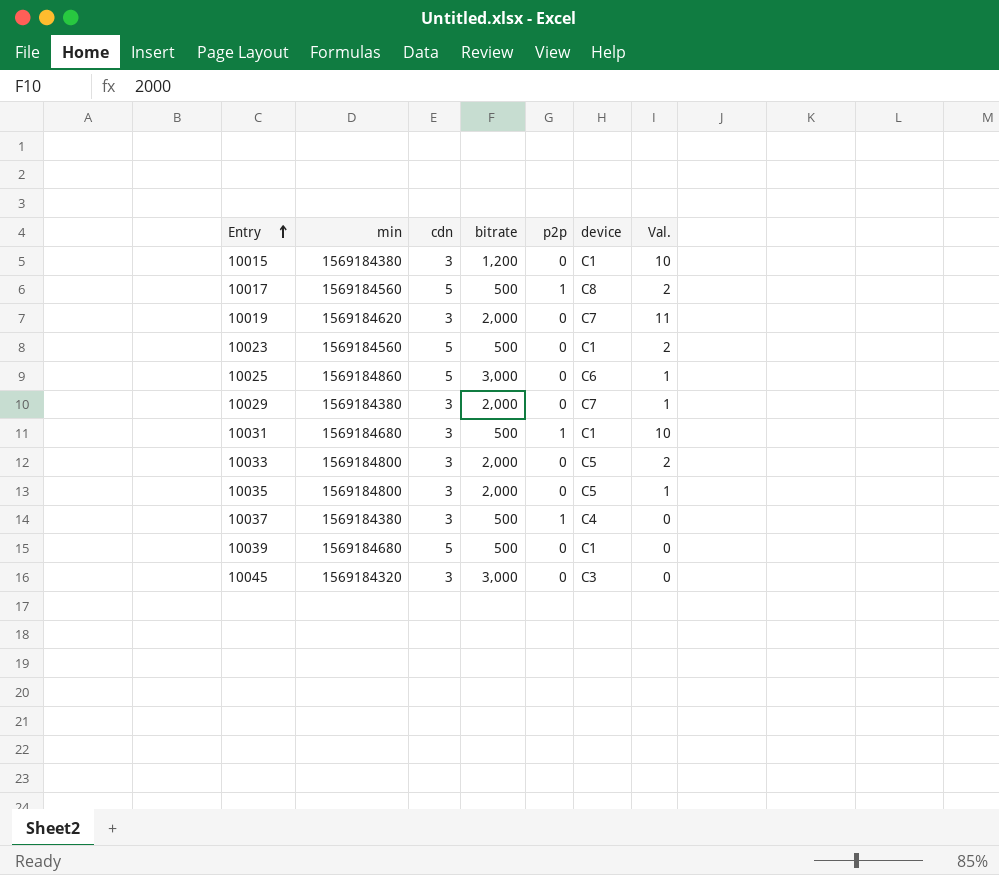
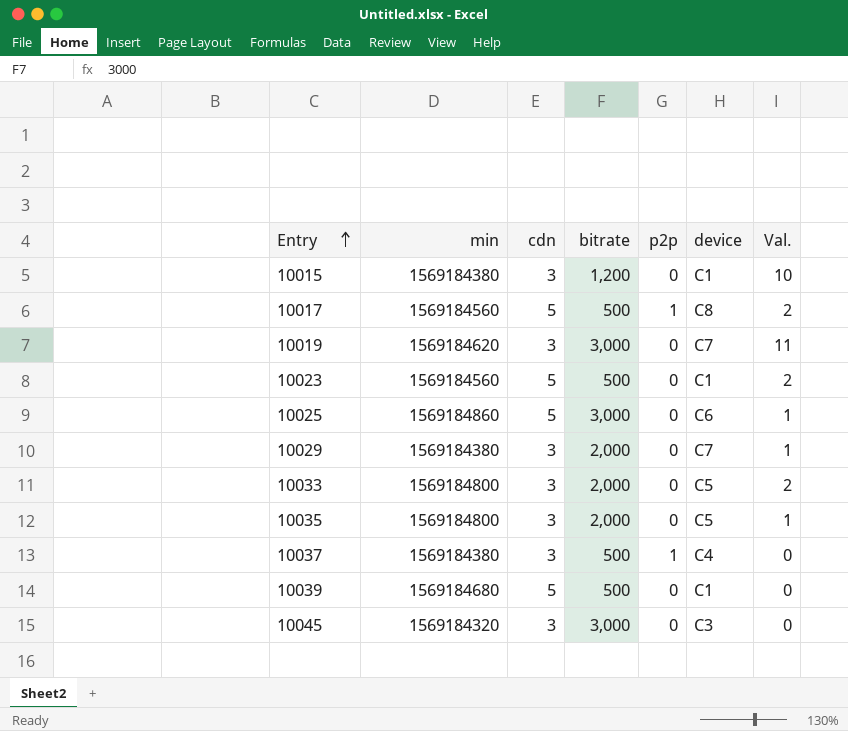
row 10031: 1569184680 | 3 | 500 | 1 | C1 | 10 -> none
10019 | bitrate: 2,000 -> 3,000

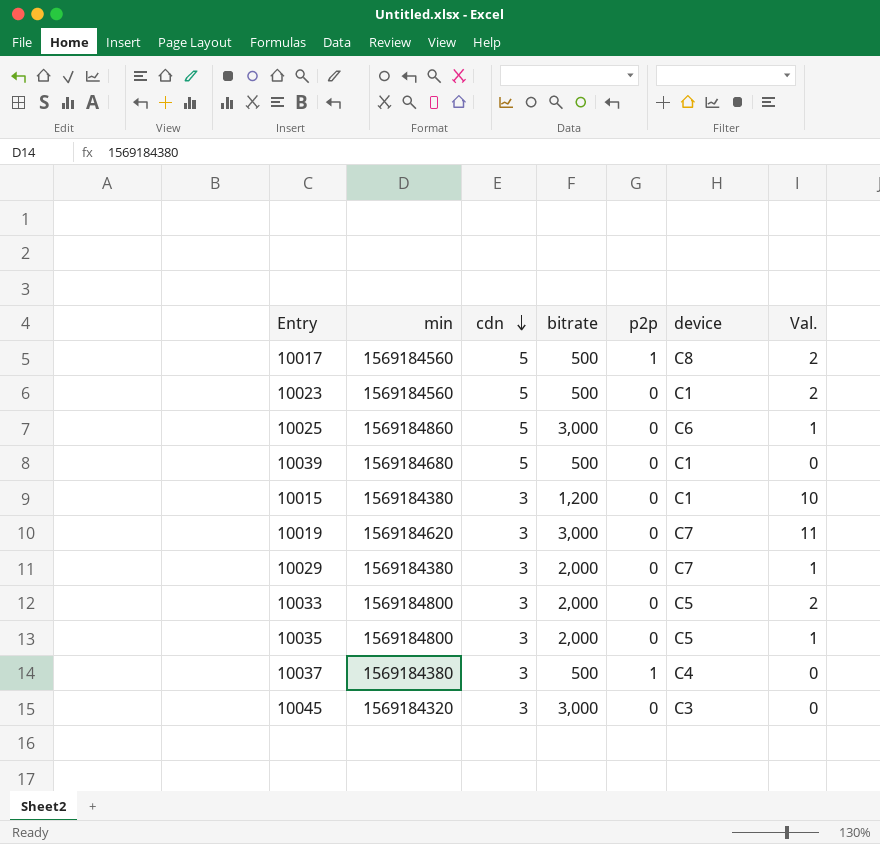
row order: Entry ascending -> cdn descending

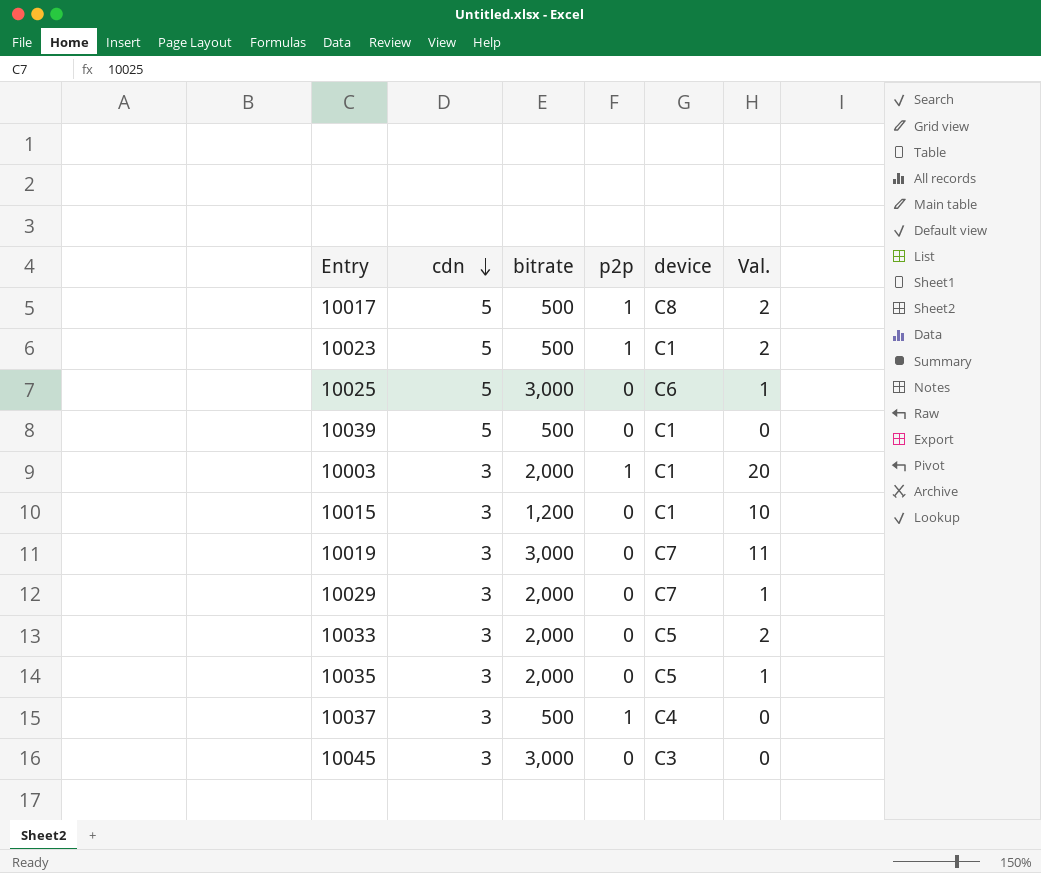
column min | position: 2 -> none
10023 | p2p: 0 -> 1
row 10003: none -> 3 | 2,000 | 1 | C1 | 20

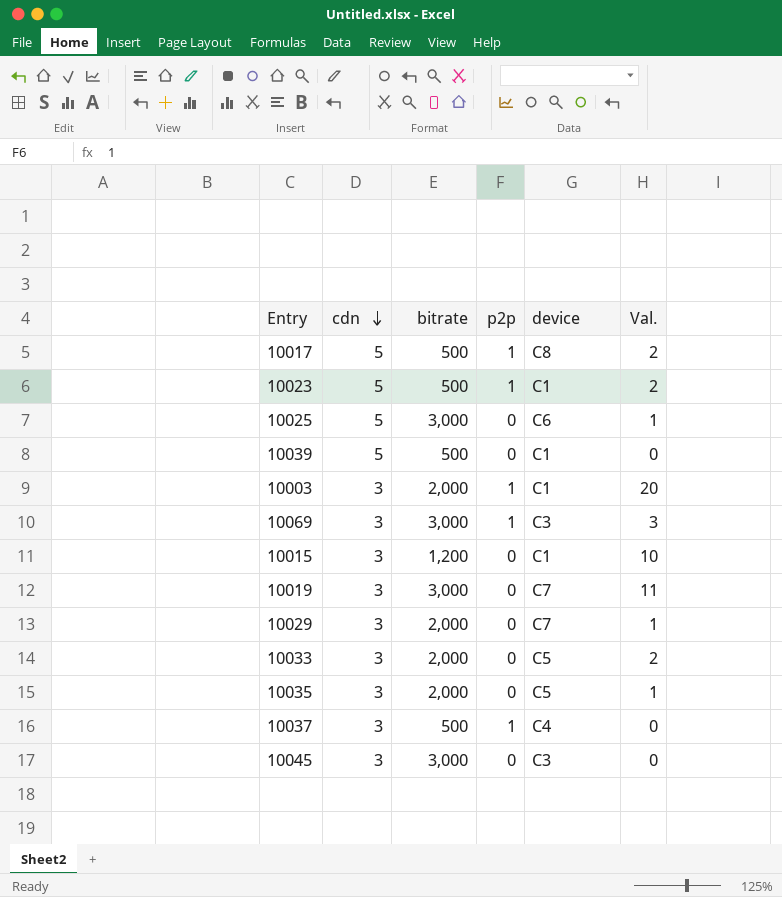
row 10069: none -> 3 | 3,000 | 1 | C3 | 3

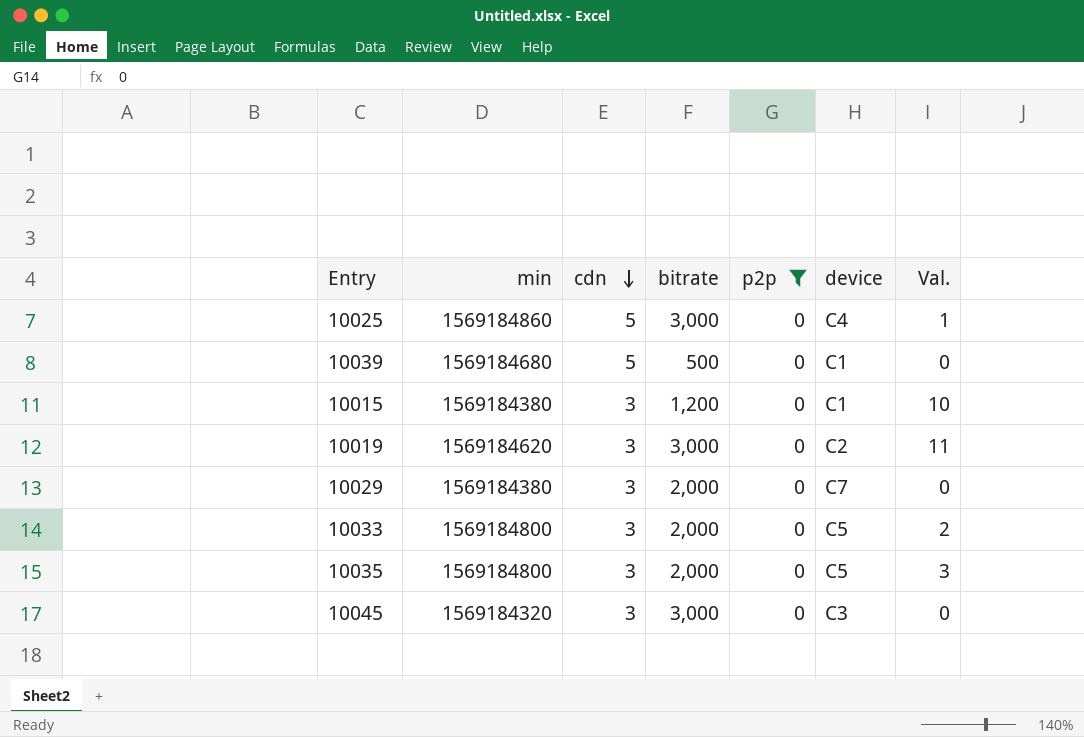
filter: none -> p2p = 0
column min | position: none -> 2
10025 | device: C6 -> C4
10019 | device: C7 -> C2
10029 | Val.: 1 -> 0
10035 | Val.: 1 -> 3

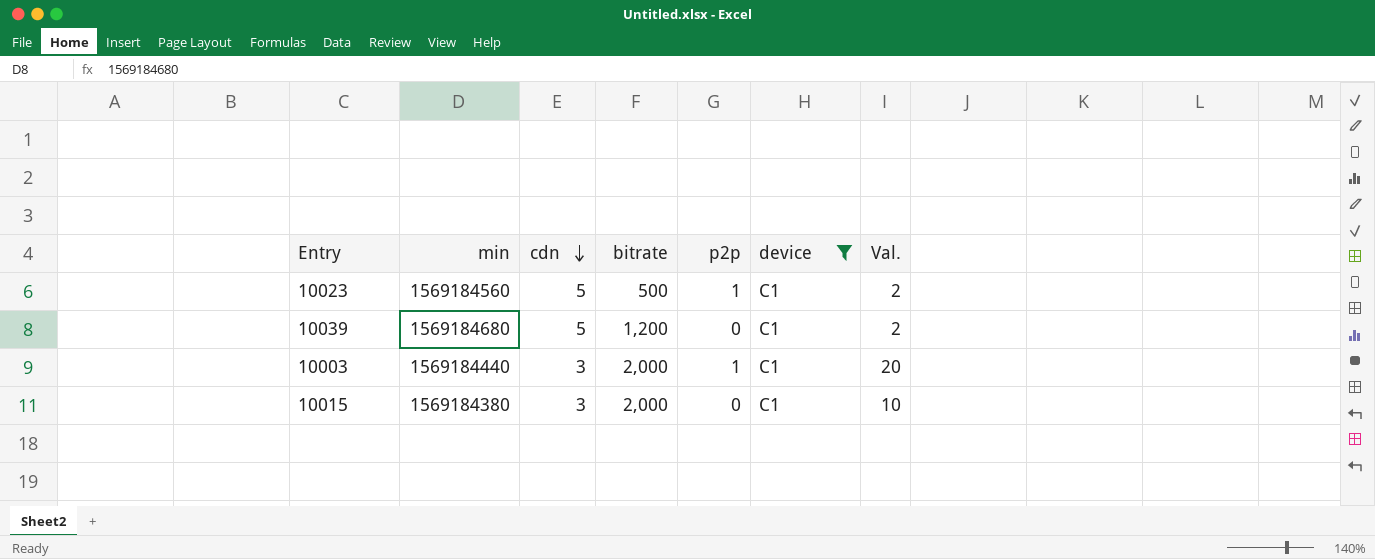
filter: p2p = 0 -> device = C1
10039 | bitrate: 500 -> 1,200
10039 | Val.: 0 -> 2
10015 | bitrate: 1,200 -> 2,000

